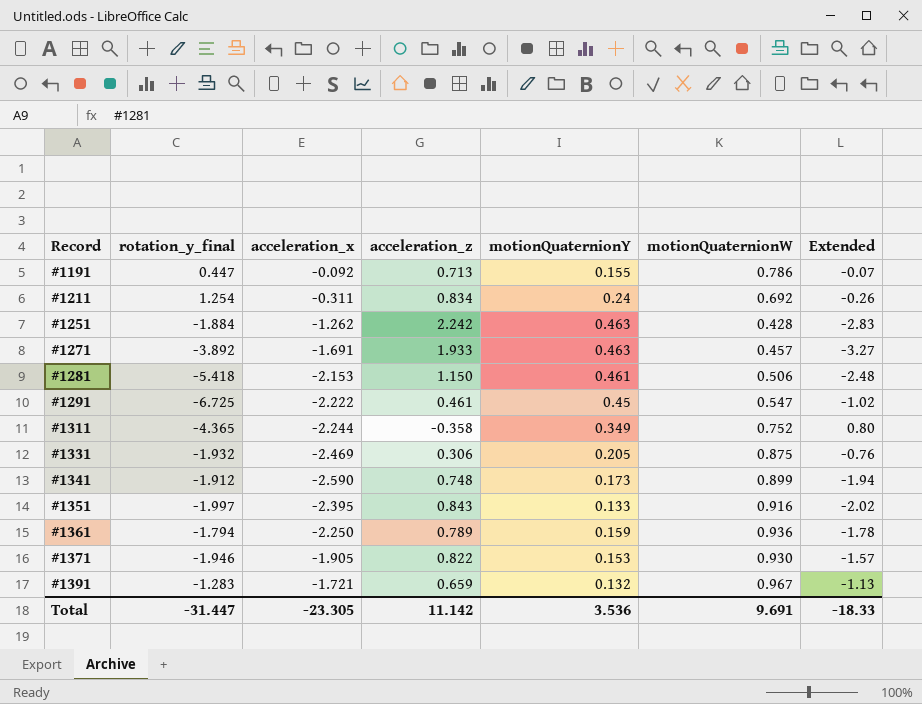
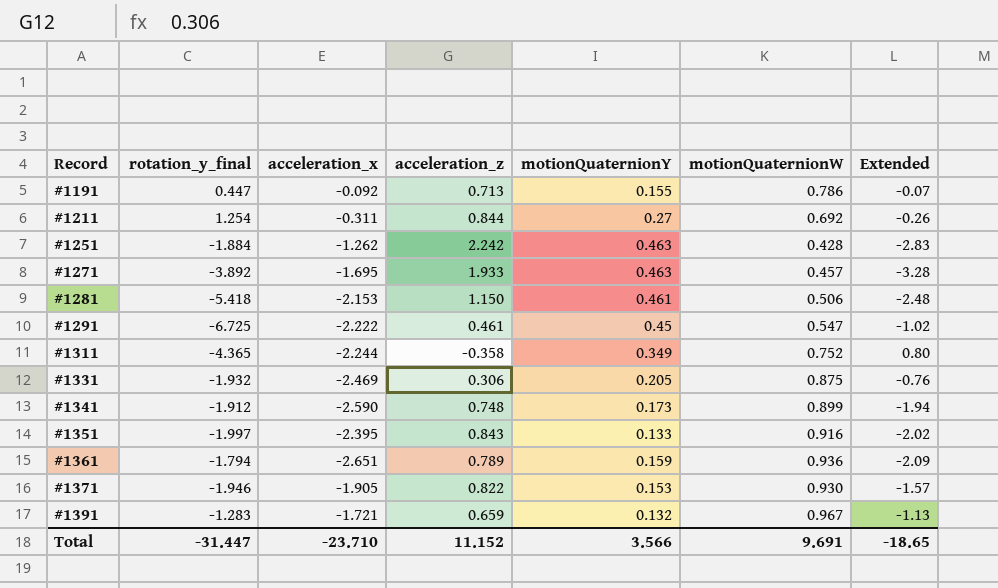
#1211 | acceleration_z: 0.834 -> 0.844
#1211 | motionQuaternionY: 0.24 -> 0.27
#1271 | acceleration_x: -1.691 -> -1.695
#1271 | Extended: -3.27 -> -3.28
#1361 | acceleration_x: -2.250 -> -2.651
#1361 | Extended: -1.78 -> -2.09
Total | acceleration_x: -23.305 -> -23.710
Total | acceleration_z: 11.142 -> 11.152
Total | motionQuaternionY: 3.536 -> 3.566
Total | Extended: -18.33 -> -18.65

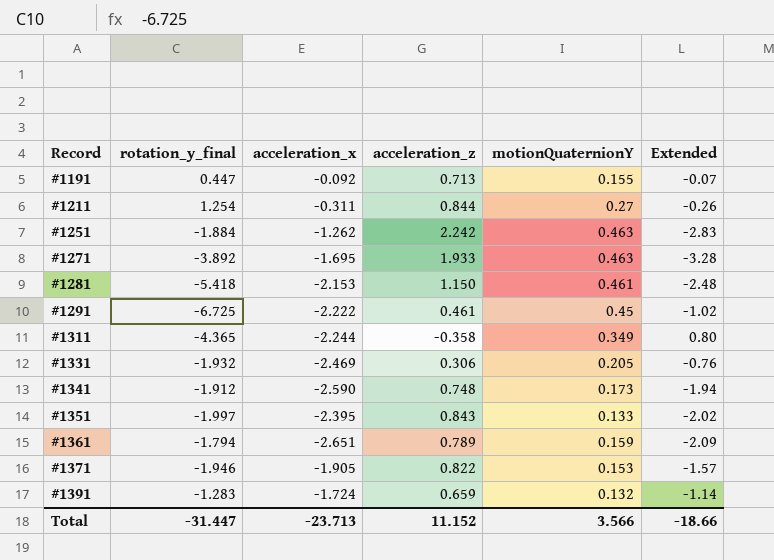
column motionQuaternionW | position: 6 -> none
#1391 | acceleration_x: -1.721 -> -1.724
#1391 | Extended: -1.13 -> -1.14
Total | acceleration_x: -23.710 -> -23.713
Total | Extended: -18.65 -> -18.66

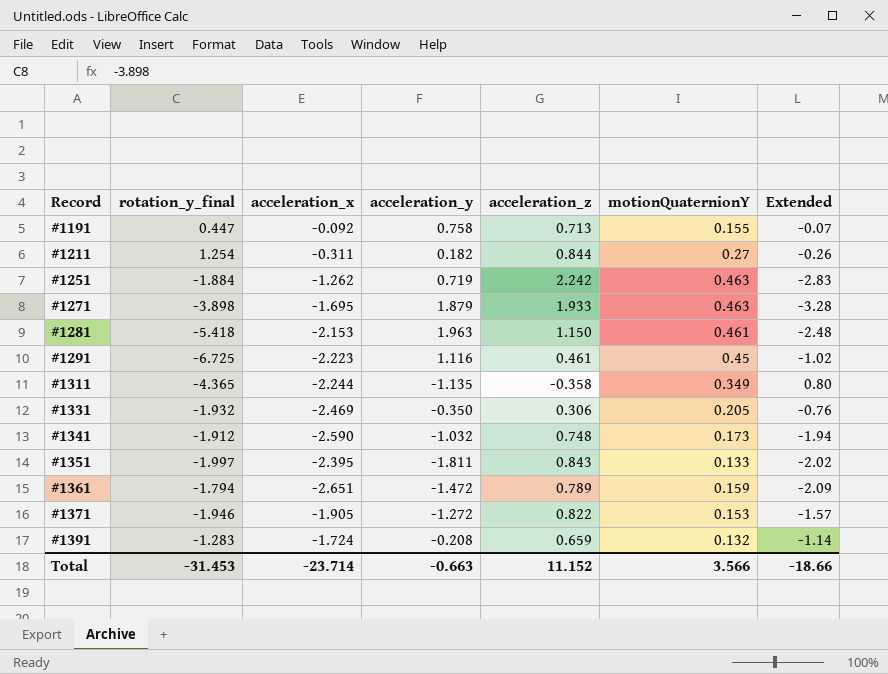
column acceleration_y | position: none -> 4
#1271 | rotation_y_final: -3.892 -> -3.898
#1291 | acceleration_x: -2.222 -> -2.223
Total | rotation_y_final: -31.447 -> -31.453
Total | acceleration_x: -23.713 -> -23.714

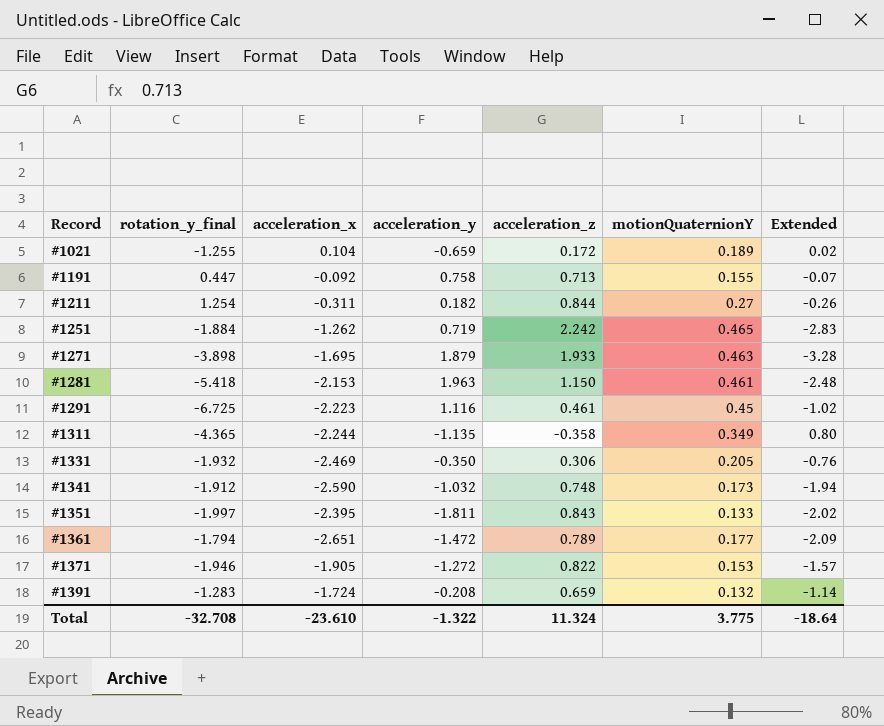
row #1021: none -> -1.255 | 0.104 | -0.659 | 0.172 | 0.189 | 0.02
#1251 | motionQuaternionY: 0.463 -> 0.465
#1361 | motionQuaternionY: 0.159 -> 0.177
Total | rotation_y_final: -31.453 -> -32.708
Total | acceleration_x: -23.714 -> -23.610
Total | acceleration_y: -0.663 -> -1.322
Total | acceleration_z: 11.152 -> 11.324
Total | motionQuaternionY: 3.566 -> 3.775
Total | Extended: -18.66 -> -18.64

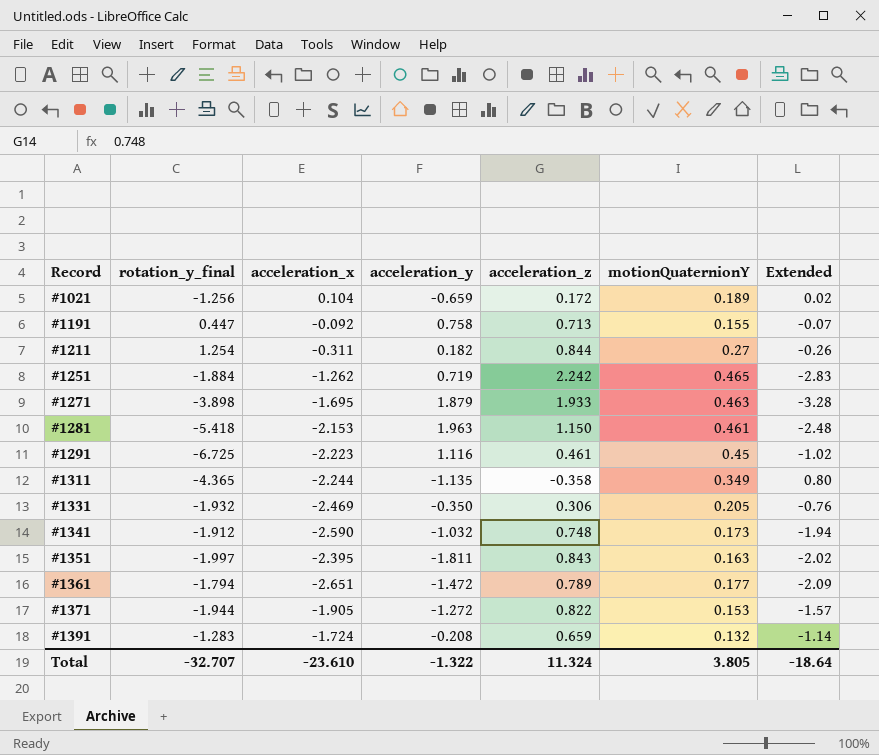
#1021 | rotation_y_final: -1.255 -> -1.256
#1351 | motionQuaternionY: 0.133 -> 0.163
#1371 | rotation_y_final: -1.946 -> -1.944
Total | rotation_y_final: -32.708 -> -32.707
Total | motionQuaternionY: 3.775 -> 3.805

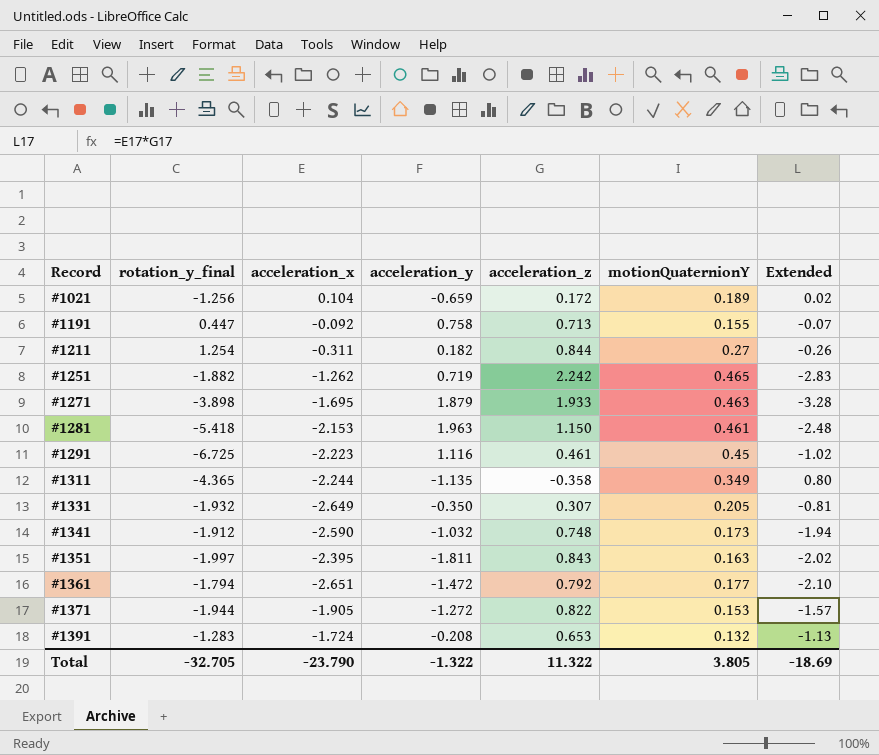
#1251 | rotation_y_final: -1.884 -> -1.882
#1331 | acceleration_x: -2.469 -> -2.649
#1331 | acceleration_z: 0.306 -> 0.307
#1331 | Extended: -0.76 -> -0.81
#1361 | acceleration_z: 0.789 -> 0.792
#1361 | Extended: -2.09 -> -2.10
#1391 | acceleration_z: 0.659 -> 0.653
#1391 | Extended: -1.14 -> -1.13
Total | rotation_y_final: -32.707 -> -32.705
Total | acceleration_x: -23.610 -> -23.790
Total | acceleration_z: 11.324 -> 11.322
Total | Extended: -18.64 -> -18.69

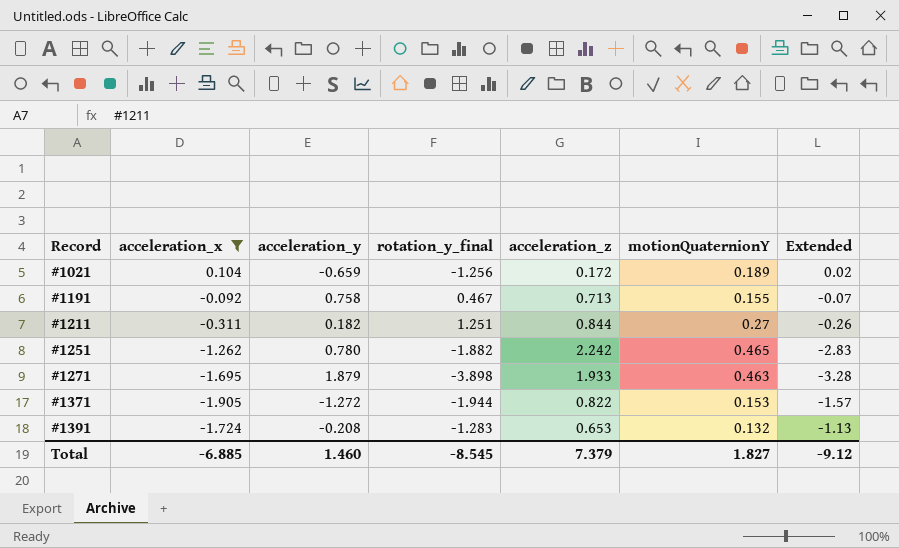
filter: none -> acceleration_x >= -1.905
column rotation_y_final | position: 2 -> 4
#1191 | rotation_y_final: 0.447 -> 0.467
#1211 | rotation_y_final: 1.254 -> 1.251
#1251 | acceleration_y: 0.719 -> 0.780
Total | acceleration_x: -23.790 -> -6.885
Total | acceleration_y: -1.322 -> 1.460
Total | rotation_y_final: -32.705 -> -8.545
Total | acceleration_z: 11.322 -> 7.379
Total | motionQuaternionY: 3.805 -> 1.827
Total | Extended: -18.69 -> -9.12

